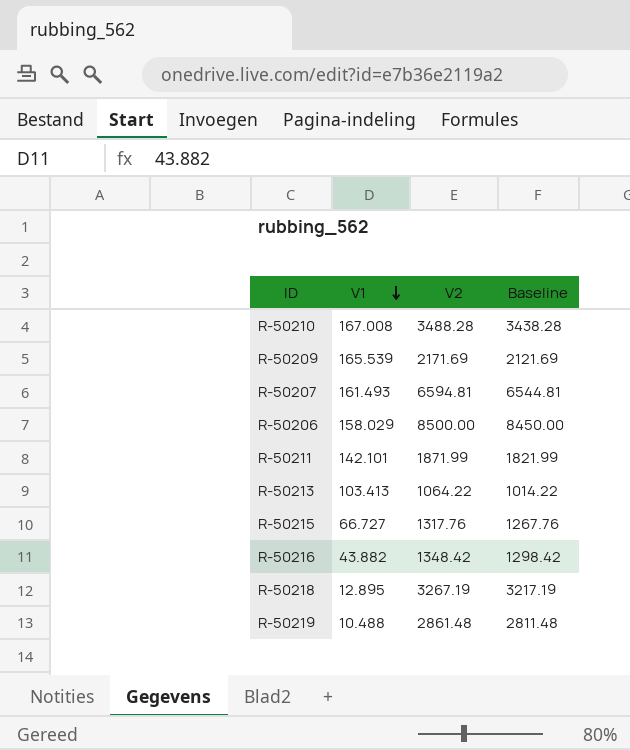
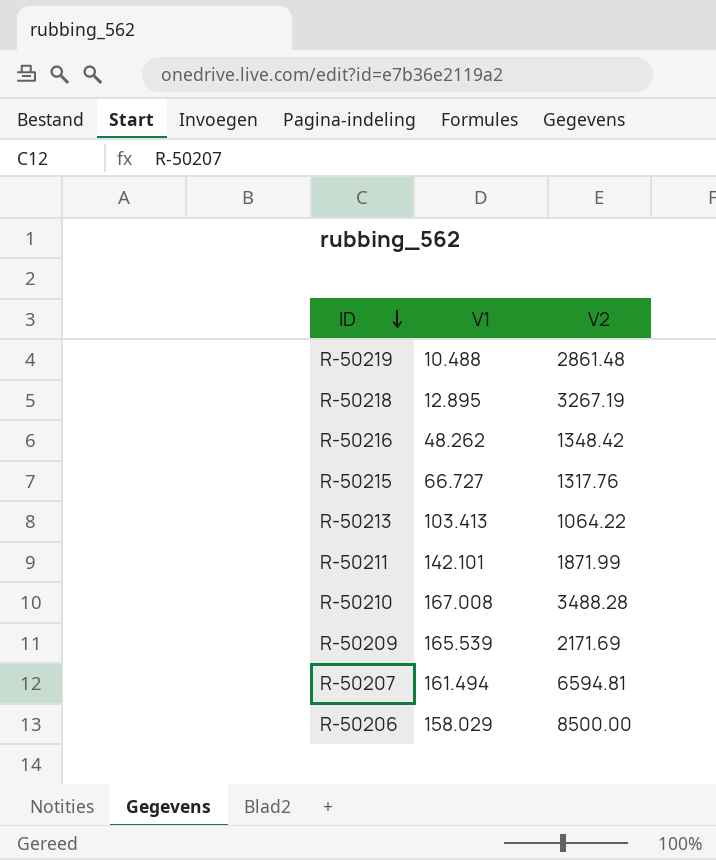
row order: V1 descending -> ID descending
column Baseline | formula: [V2] - 50 -> none
R-50216 | V1: 43.882 -> 48.262
R-50207 | V1: 161.493 -> 161.494

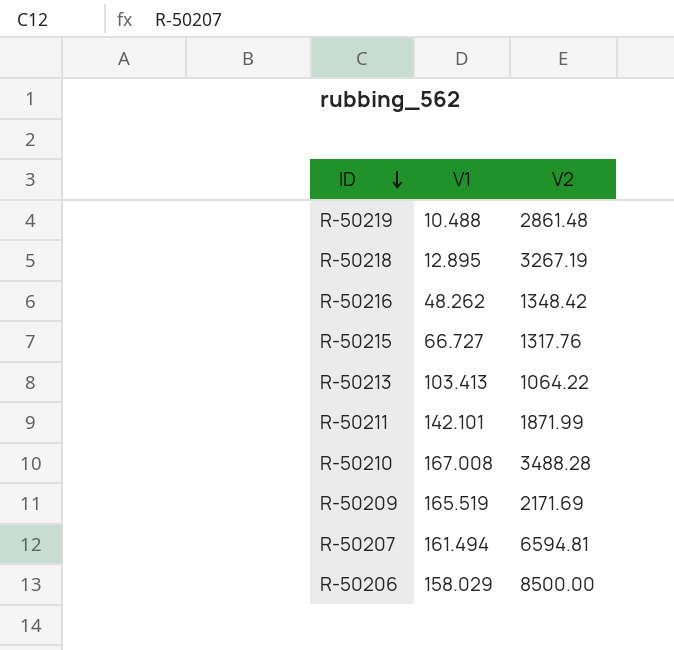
R-50209 | V1: 165.539 -> 165.519

